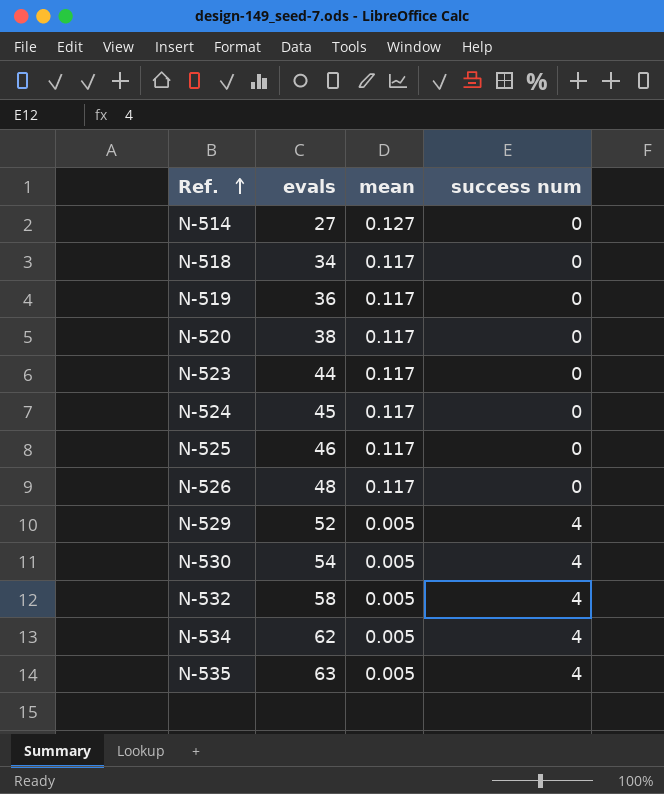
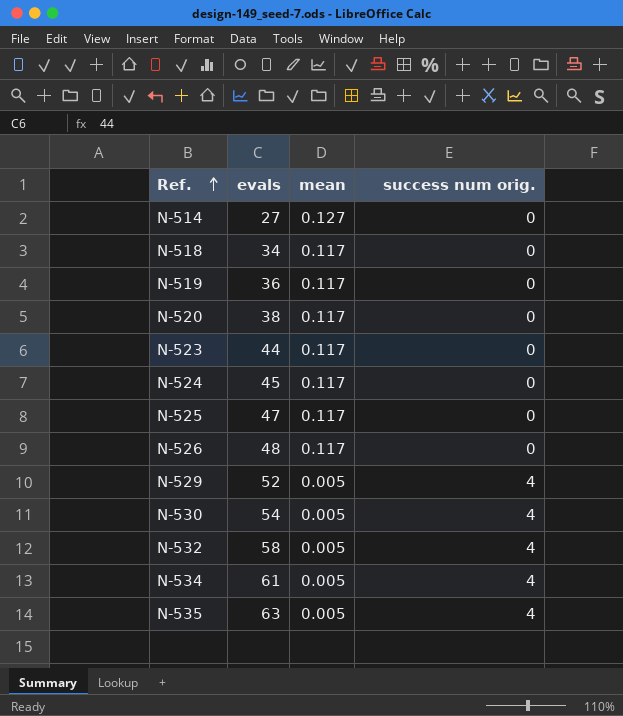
column name: success num -> success num orig.
N-525 | evals: 46 -> 47
N-534 | evals: 62 -> 61

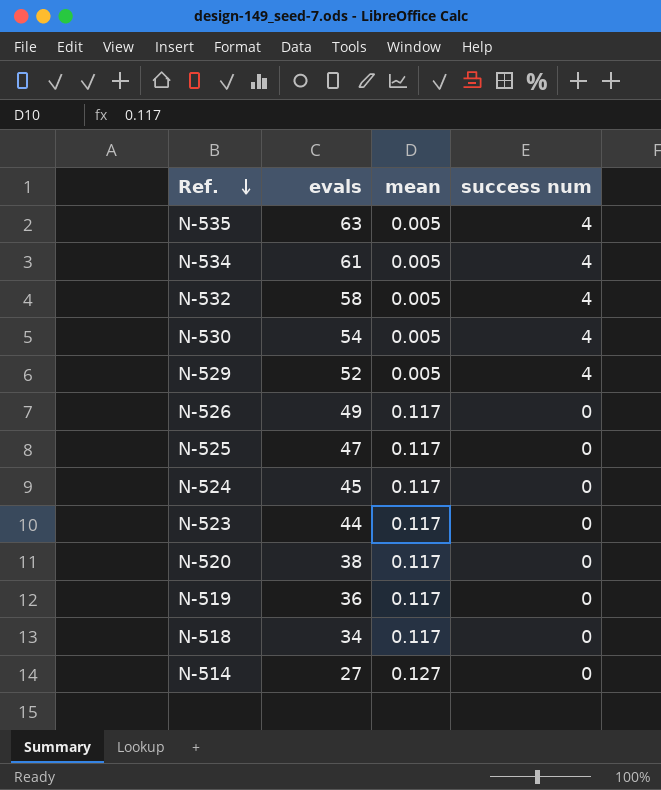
row order: Ref. ascending -> Ref. descending
column name: success num orig. -> success num
N-526 | evals: 48 -> 49

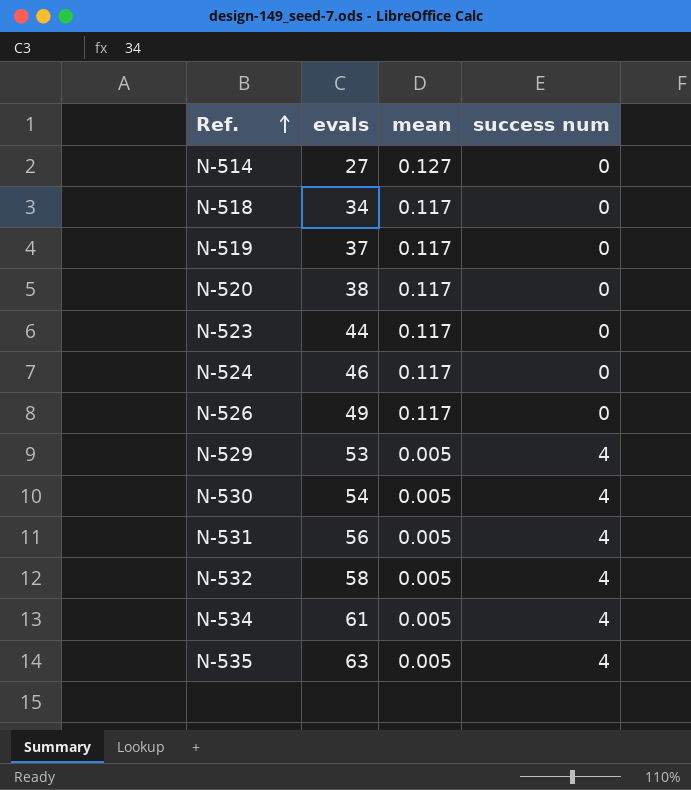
row order: Ref. descending -> Ref. ascending
row N-525: 47 | 0.117 | 0 -> none
N-519 | evals: 36 -> 37
N-524 | evals: 45 -> 46
N-529 | evals: 52 -> 53
row N-531: none -> 56 | 0.005 | 4

